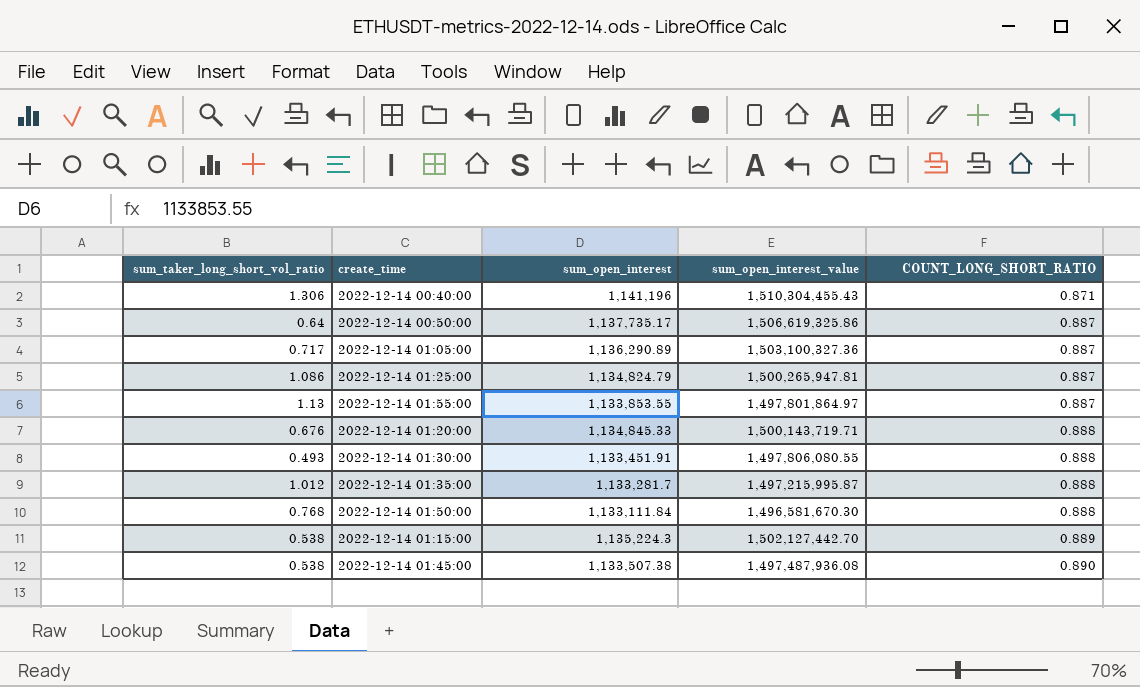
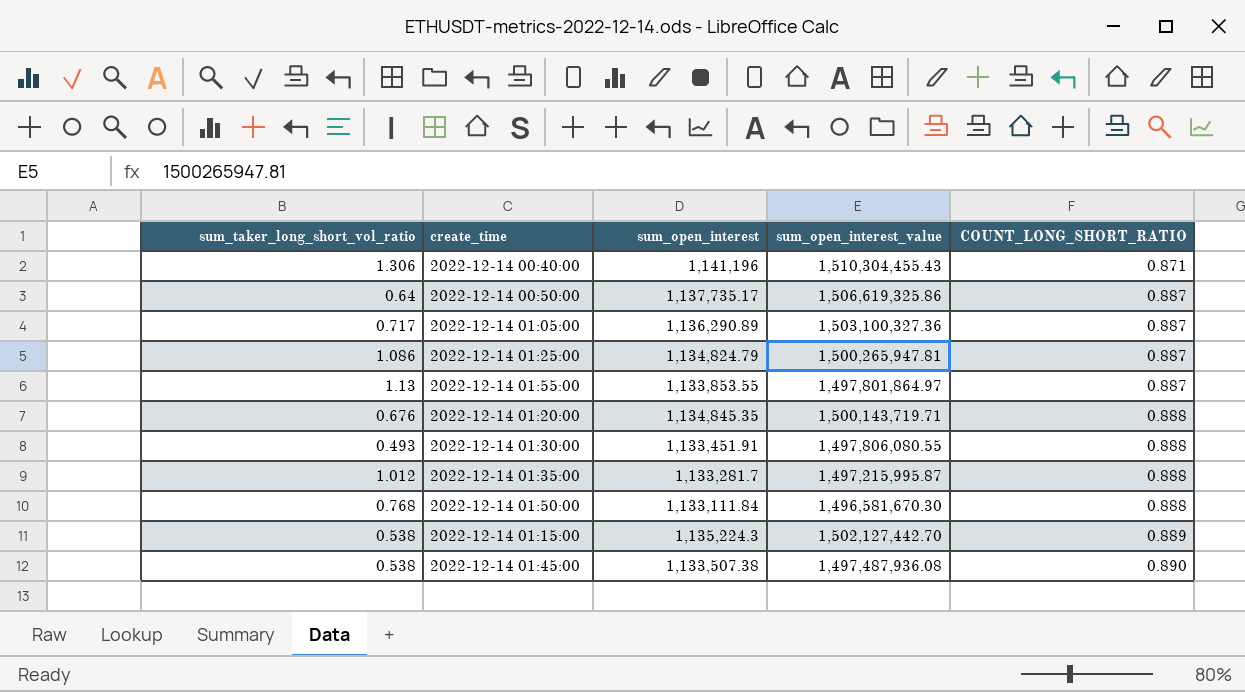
2022-12-14 01:20:00 | sum_open_interest: 1,134,845.33 -> 1,134,845.35

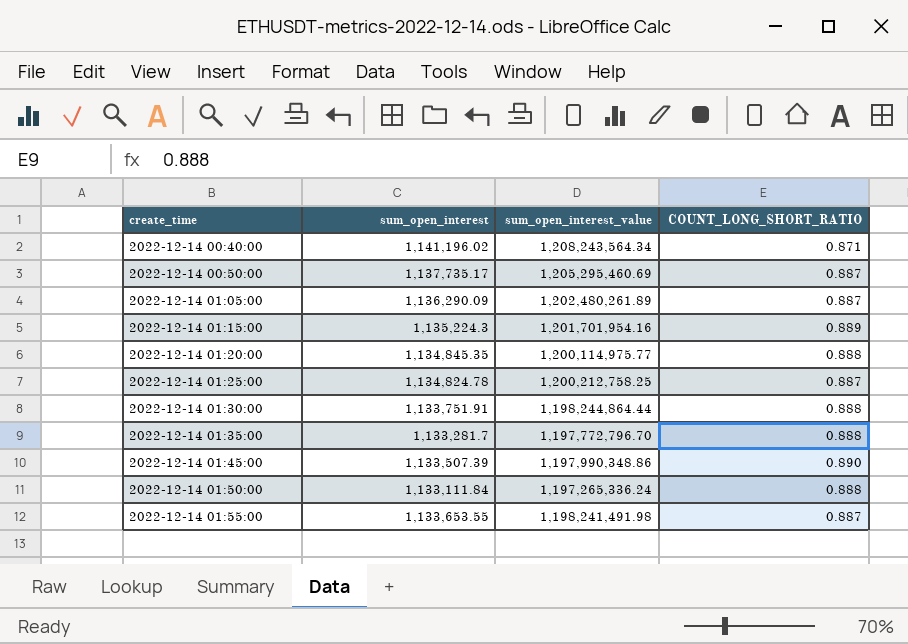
row order: COUNT_LONG_SHORT_RATIO ascending -> create_time ascending
column sum_taker_long_short_vol_ratio | position: 1 -> none
2022-12-14 00:40:00 | sum_open_interest: 1,141,196 -> 1,141,196.02
2022-12-14 00:40:00 | sum_open_interest_value: 1,510,304,455.43 -> 1,208,243,564.34
2022-12-14 00:50:00 | sum_open_interest_value: 1,506,619,325.86 -> 1,205,295,460.69
2022-12-14 01:05:00 | sum_open_interest: 1,136,290.89 -> 1,136,290.09
2022-12-14 01:05:00 | sum_open_interest_value: 1,503,100,327.36 -> 1,202,480,261.89
2022-12-14 01:15:00 | sum_open_interest_value: 1,502,127,442.70 -> 1,201,701,954.16
2022-12-14 01:20:00 | sum_open_interest_value: 1,500,143,719.71 -> 1,200,114,975.77
2022-12-14 01:25:00 | sum_open_interest: 1,134,824.79 -> 1,134,824.78
2022-12-14 01:25:00 | sum_open_interest_value: 1,500,265,947.81 -> 1,200,212,758.25
2022-12-14 01:30:00 | sum_open_interest: 1,133,451.91 -> 1,133,751.91
2022-12-14 01:30:00 | sum_open_interest_value: 1,497,806,080.55 -> 1,198,244,864.44
2022-12-14 01:35:00 | sum_open_interest_value: 1,497,215,995.87 -> 1,197,772,796.70
2022-12-14 01:45:00 | sum_open_interest: 1,133,507.38 -> 1,133,507.39
2022-12-14 01:45:00 | sum_open_interest_value: 1,497,487,936.08 -> 1,197,990,348.86
2022-12-14 01:50:00 | sum_open_interest_value: 1,496,581,670.30 -> 1,197,265,336.24
2022-12-14 01:55:00 | sum_open_interest: 1,133,853.55 -> 1,133,653.55
2022-12-14 01:55:00 | sum_open_interest_value: 1,497,801,864.97 -> 1,198,241,491.98

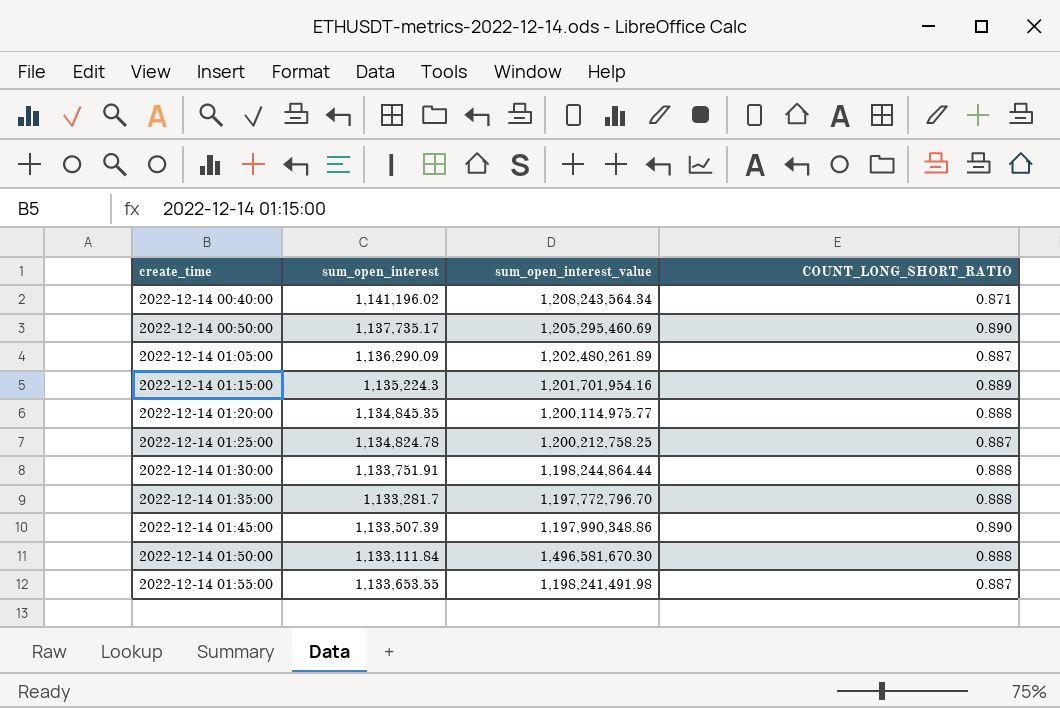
2022-12-14 00:50:00 | COUNT_LONG_SHORT_RATIO: 0.887 -> 0.890
2022-12-14 01:50:00 | sum_open_interest_value: 1,197,265,336.24 -> 1,496,581,670.30

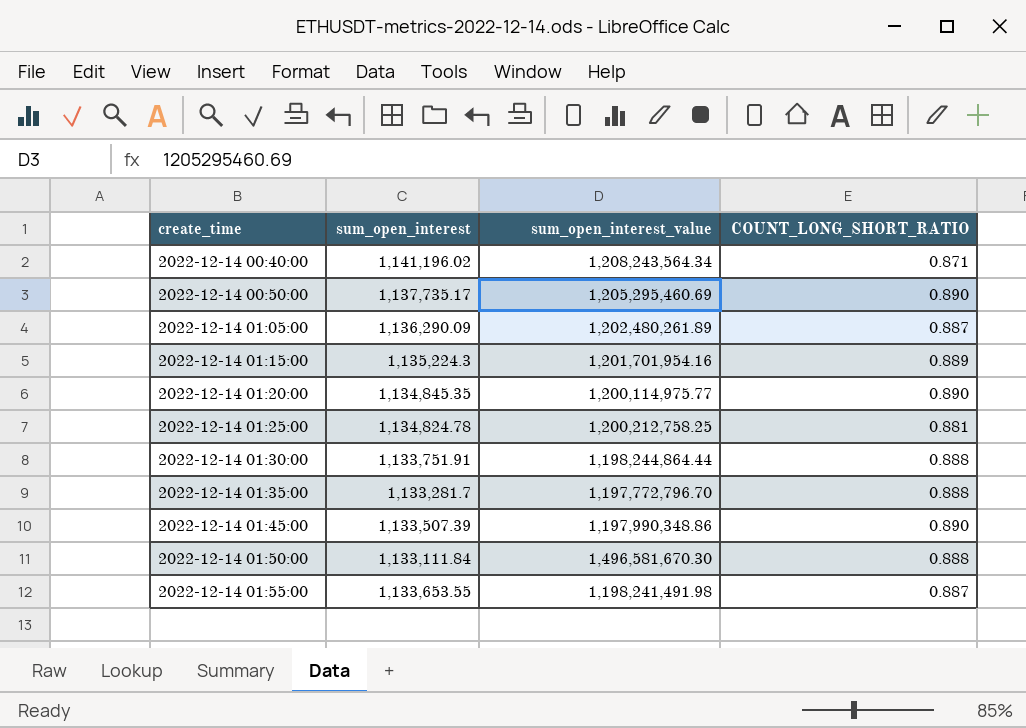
2022-12-14 01:20:00 | COUNT_LONG_SHORT_RATIO: 0.888 -> 0.890
2022-12-14 01:25:00 | COUNT_LONG_SHORT_RATIO: 0.887 -> 0.881

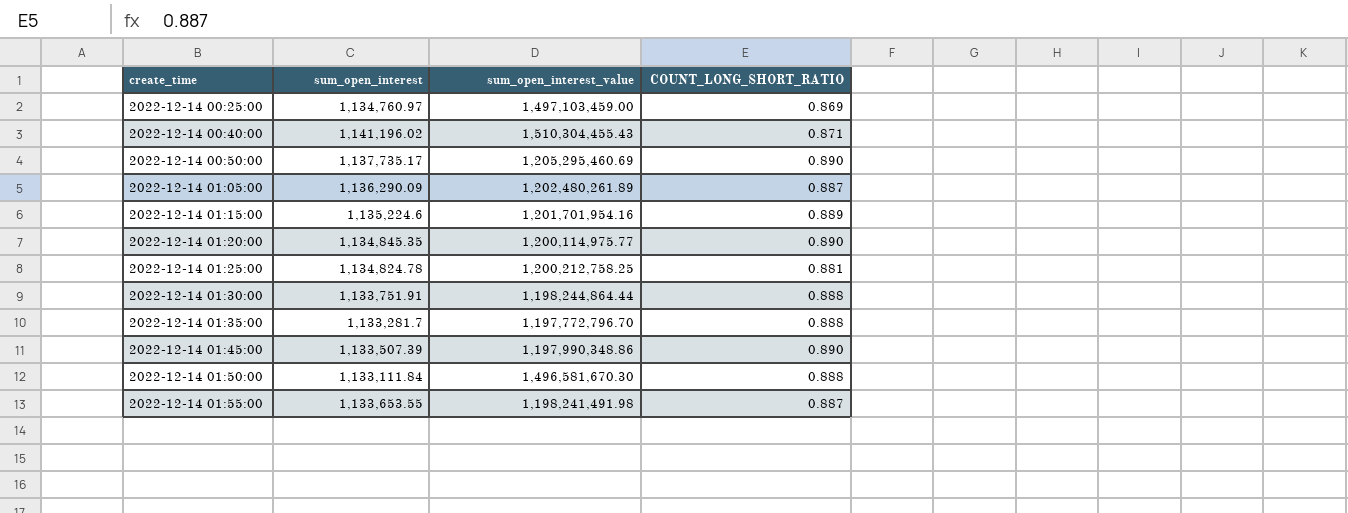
row 2022-12-14 00:25:00: none -> 1,134,760.97 | 1,497,103,459.00 | 0.869
2022-12-14 00:40:00 | sum_open_interest_value: 1,208,243,564.34 -> 1,510,304,455.43
2022-12-14 01:15:00 | sum_open_interest: 1,135,224.3 -> 1,135,224.6

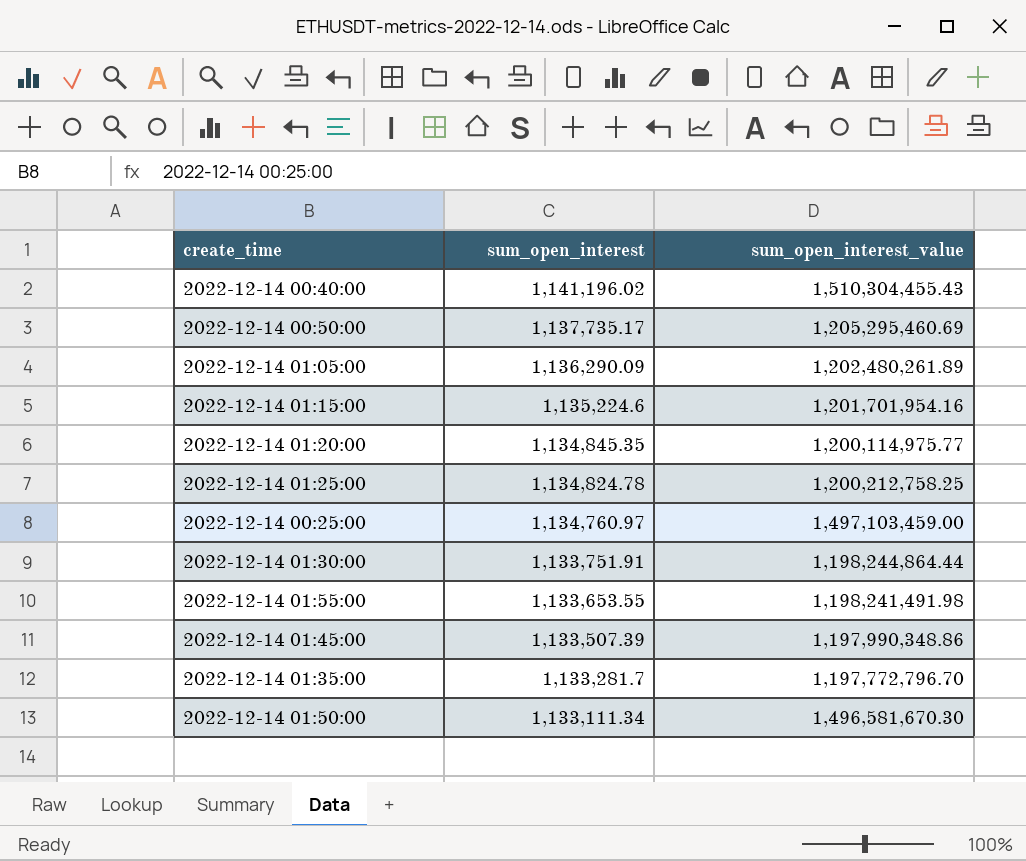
row order: create_time ascending -> sum_open_interest descending
column COUNT_LONG_SHORT_RATIO | position: 4 -> none
2022-12-14 01:50:00 | sum_open_interest: 1,133,111.84 -> 1,133,111.34

